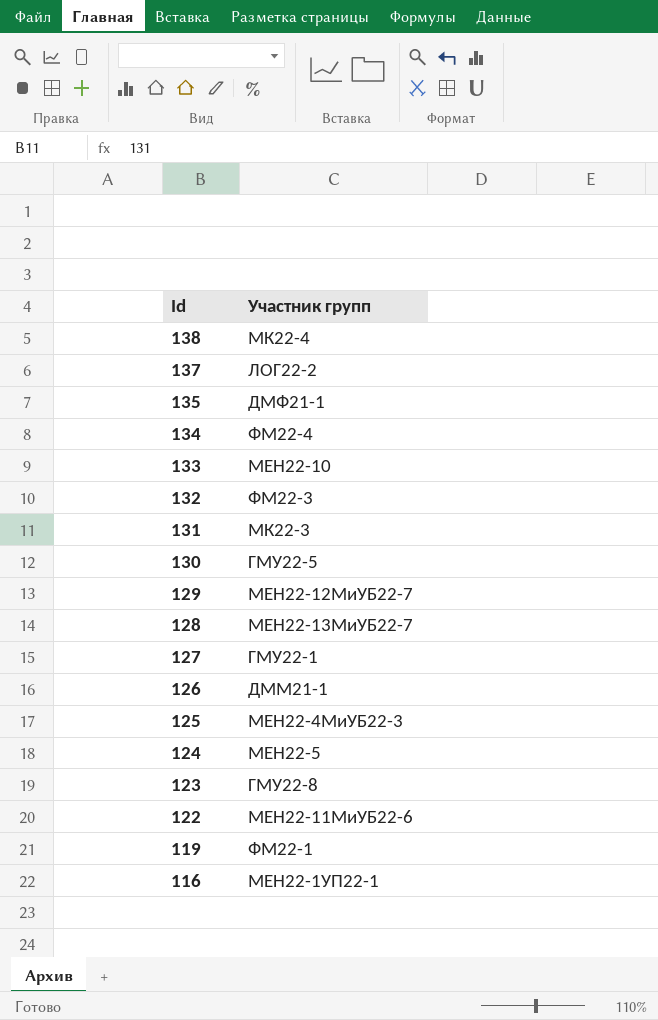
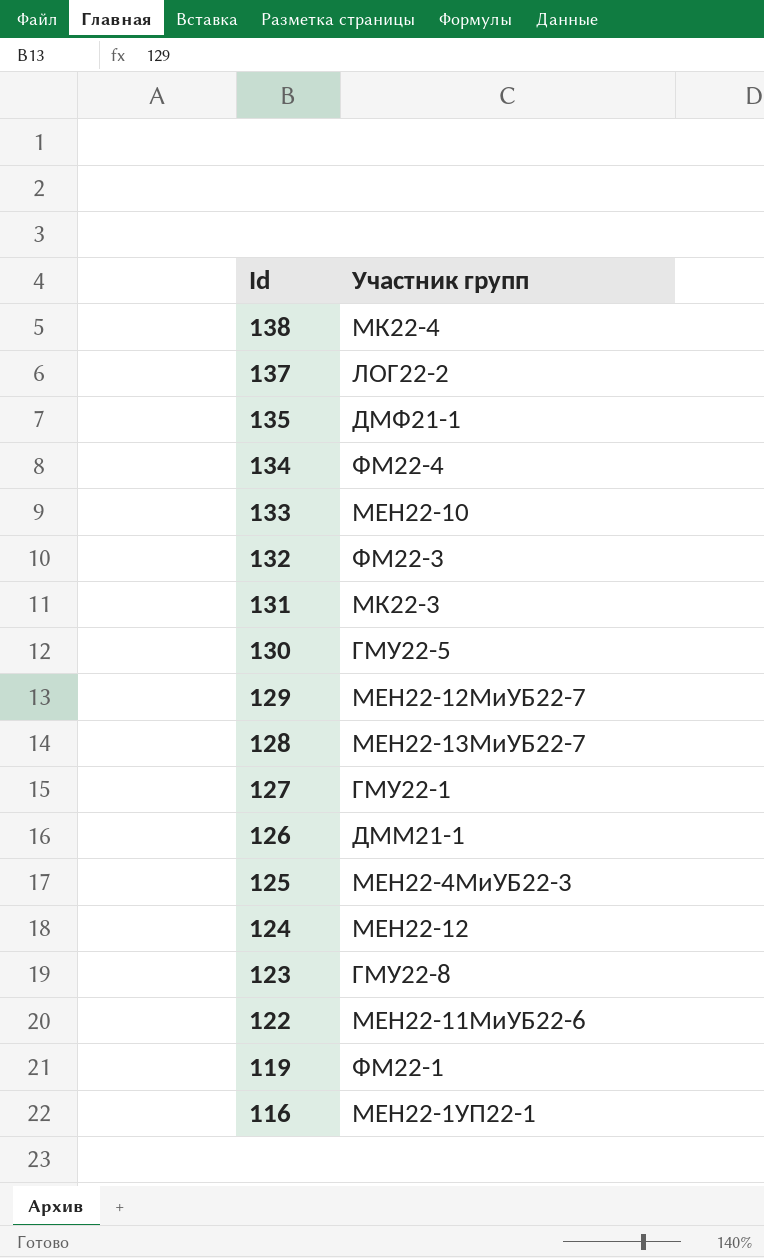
124 | Участник групп: МЕН22-5 -> МЕН22-12

